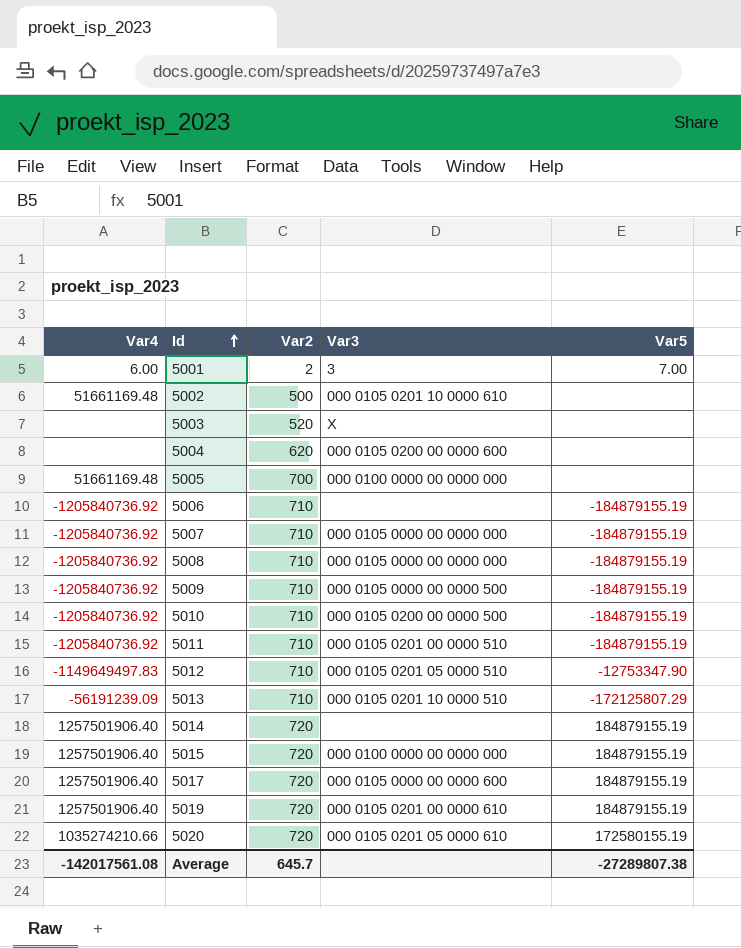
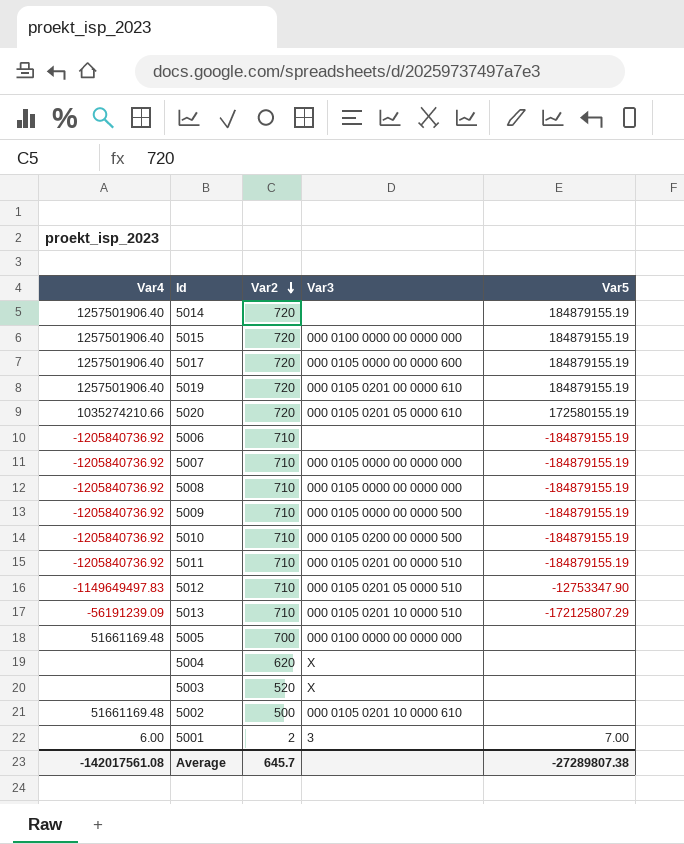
row order: Id ascending -> Var2 descending
5004 | Var3: 000 0105 0200 00 0000 600 -> X

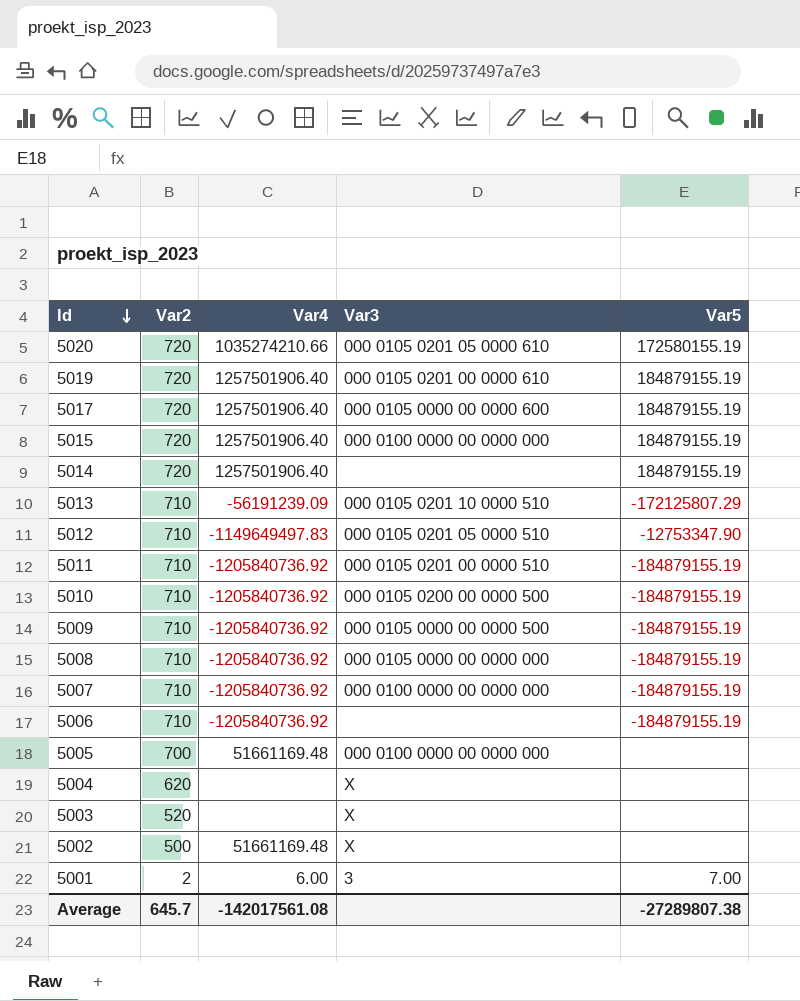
row order: Var2 descending -> Id descending
column Var4 | position: 1 -> 3
5007 | Var3: 000 0105 0000 00 0000 000 -> 000 0100 0000 00 0000 000
5002 | Var3: 000 0105 0201 10 0000 610 -> X

